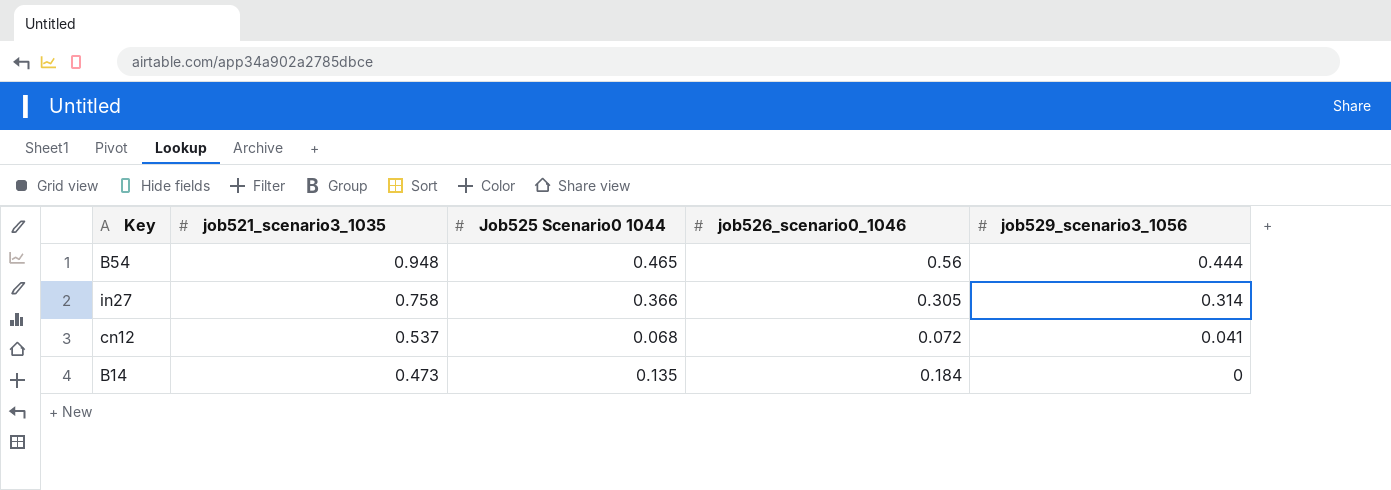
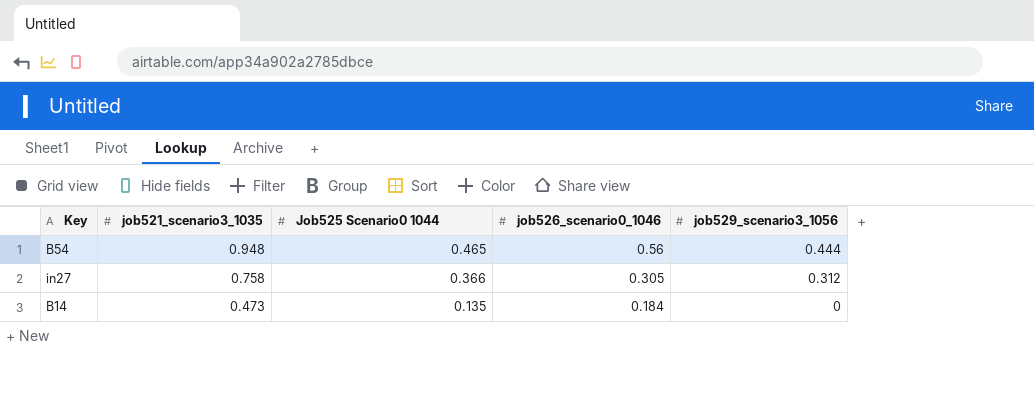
row cn12: 0.537 | 0.068 | 0.072 | 0.041 -> none
in27 | job529_scenario3_1056: 0.314 -> 0.312

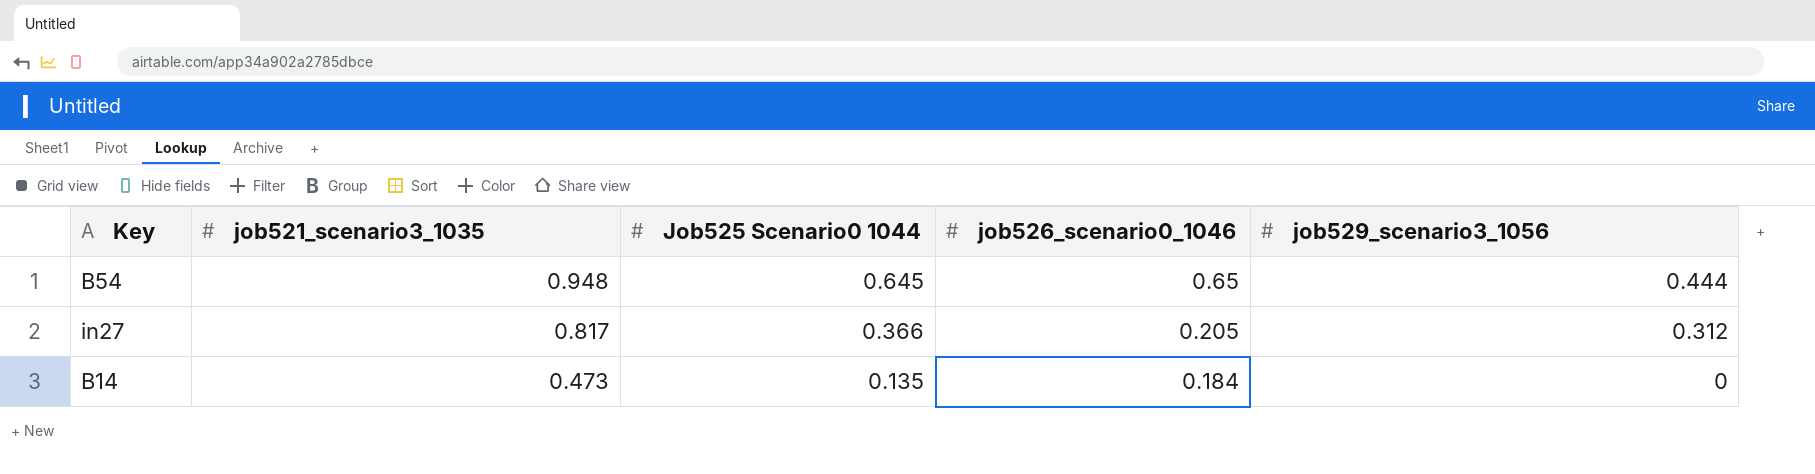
B54 | Job525 Scenario0 1044: 0.465 -> 0.645
B54 | job526_scenario0_1046: 0.56 -> 0.65
in27 | job521_scenario3_1035: 0.758 -> 0.817
in27 | job526_scenario0_1046: 0.305 -> 0.205

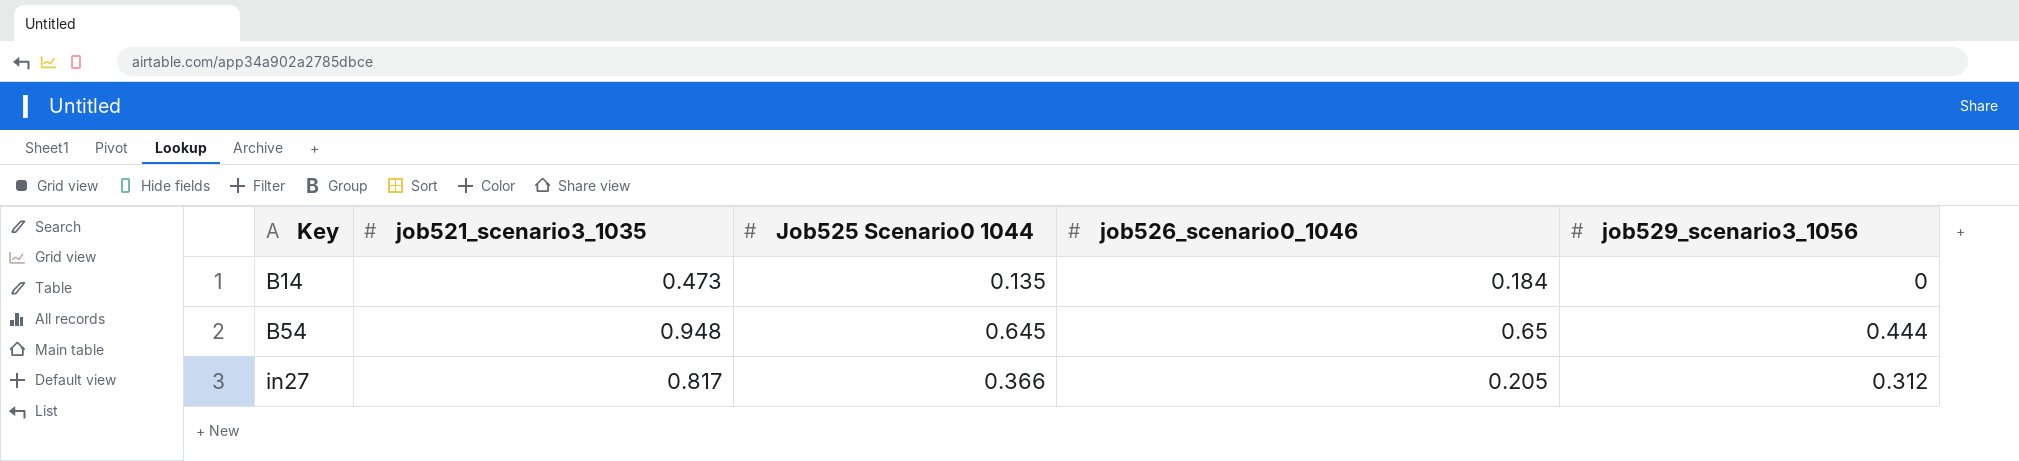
row order: job521_scenario3_1035 descending -> Key ascending

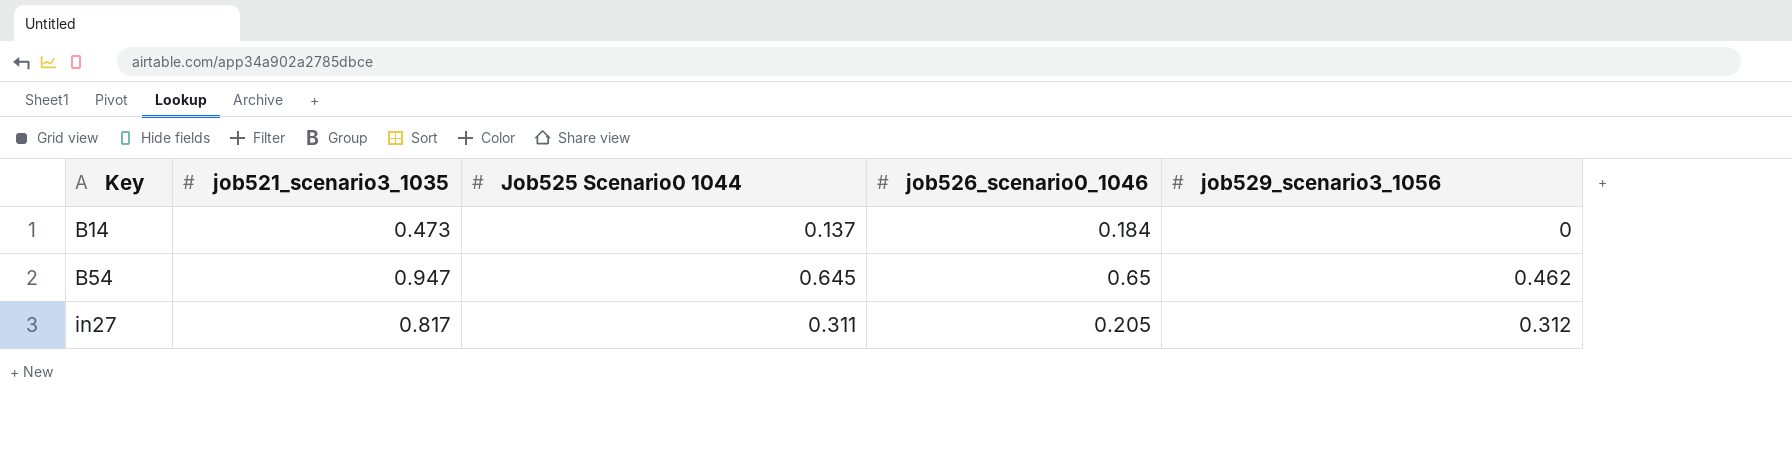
B14 | Job525 Scenario0 1044: 0.135 -> 0.137
B54 | job521_scenario3_1035: 0.948 -> 0.947
B54 | job529_scenario3_1056: 0.444 -> 0.462
in27 | Job525 Scenario0 1044: 0.366 -> 0.311

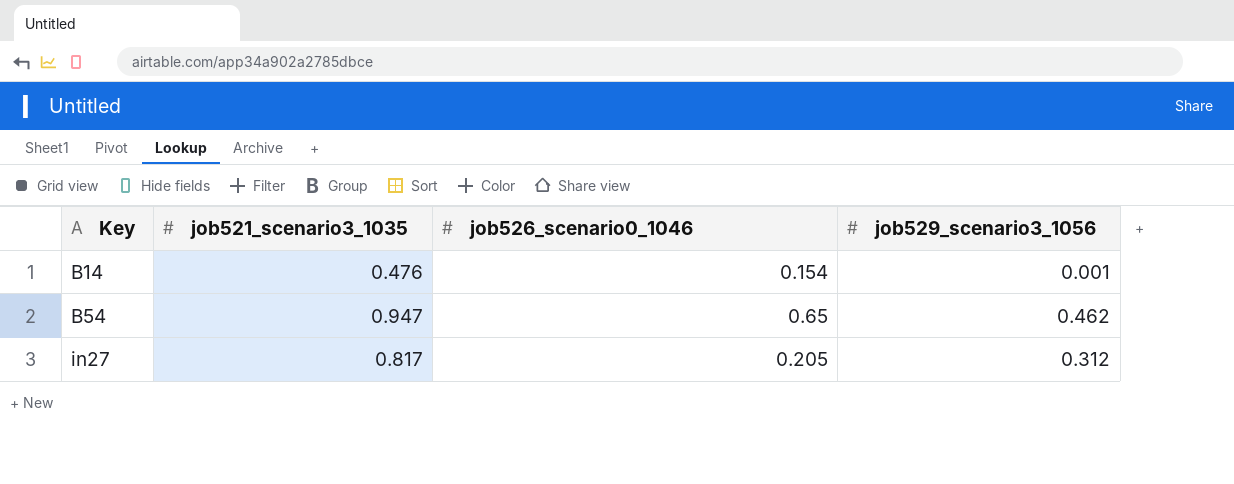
column Job525 Scenario0 1044 | position: 3 -> none
B14 | job521_scenario3_1035: 0.473 -> 0.476
B14 | job526_scenario0_1046: 0.184 -> 0.154
B14 | job529_scenario3_1056: 0 -> 0.001

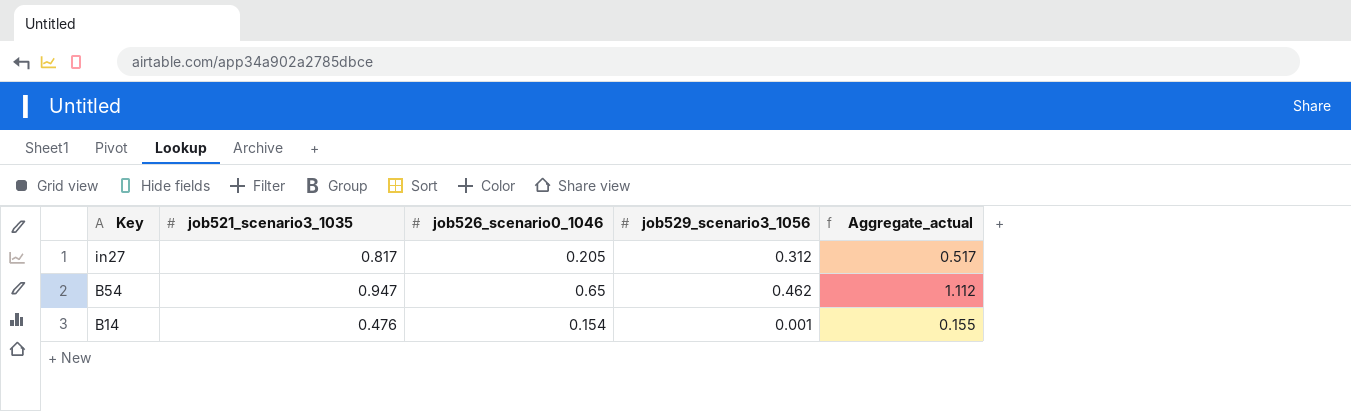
row order: Key ascending -> Key descending
column Aggregate_actual | formula: none -> [job526_scenario0_1046] + [job529_scenario3_1056]

